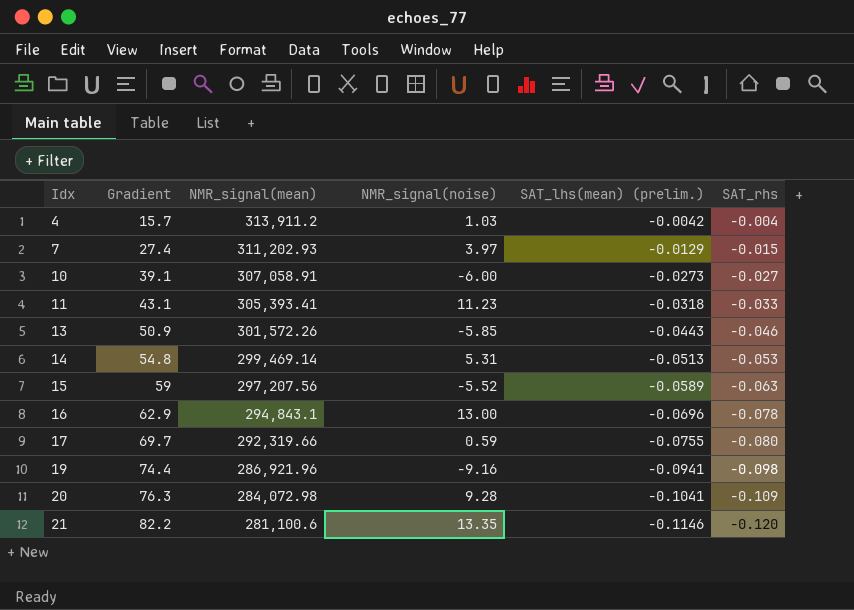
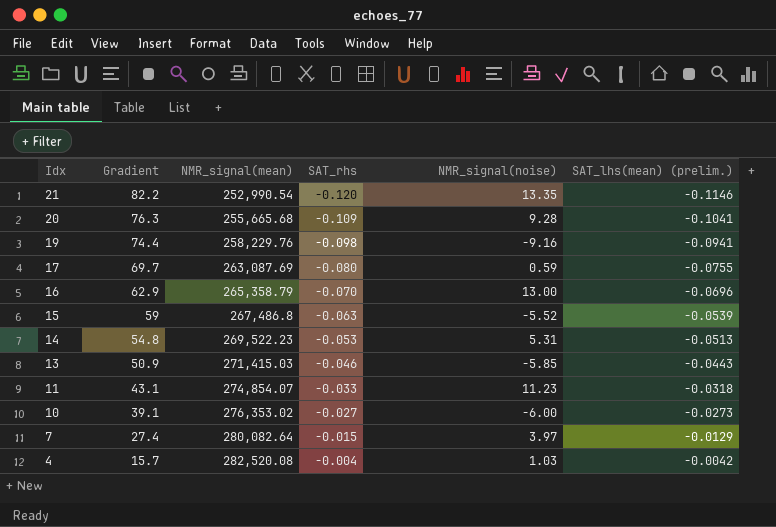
row order: Idx ascending -> Idx descending
column SAT_rhs | position: 6 -> 4
21 | NMR_signal(mean): 281,100.6 -> 252,990.54
20 | NMR_signal(mean): 284,072.98 -> 255,665.68
19 | NMR_signal(mean): 286,921.96 -> 258,229.76
17 | NMR_signal(mean): 292,319.66 -> 263,087.69
16 | NMR_signal(mean): 294,843.1 -> 265,358.79
16 | SAT_rhs: -0.078 -> -0.070
15 | NMR_signal(mean): 297,207.56 -> 267,486.8
15 | SAT_lhs(mean) (prelim.): -0.0589 -> -0.0539
14 | NMR_signal(mean): 299,469.14 -> 269,522.23
13 | NMR_signal(mean): 301,572.26 -> 271,415.03
11 | NMR_signal(mean): 305,393.41 -> 274,854.07
10 | NMR_signal(mean): 307,058.91 -> 276,353.02
7 | NMR_signal(mean): 311,202.93 -> 280,082.64
4 | NMR_signal(mean): 313,911.2 -> 282,520.08

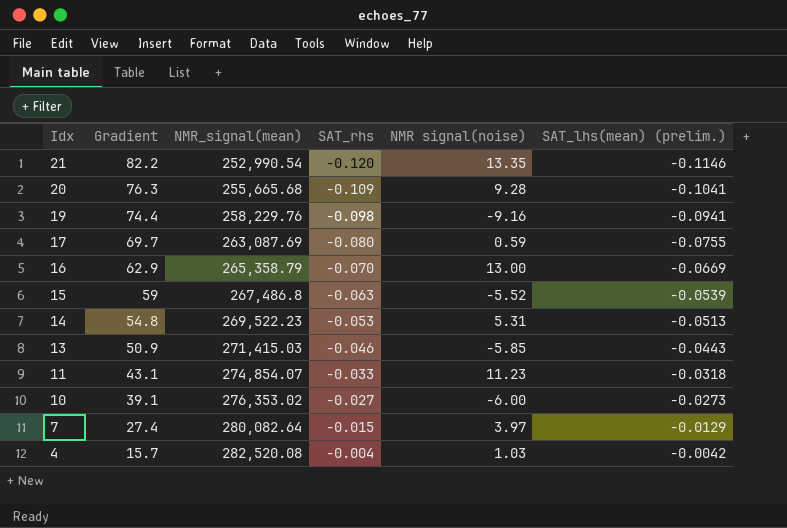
column name: NMR_signal(noise) -> NMR signal(noise)
16 | SAT_lhs(mean) (prelim.): -0.0696 -> -0.0669

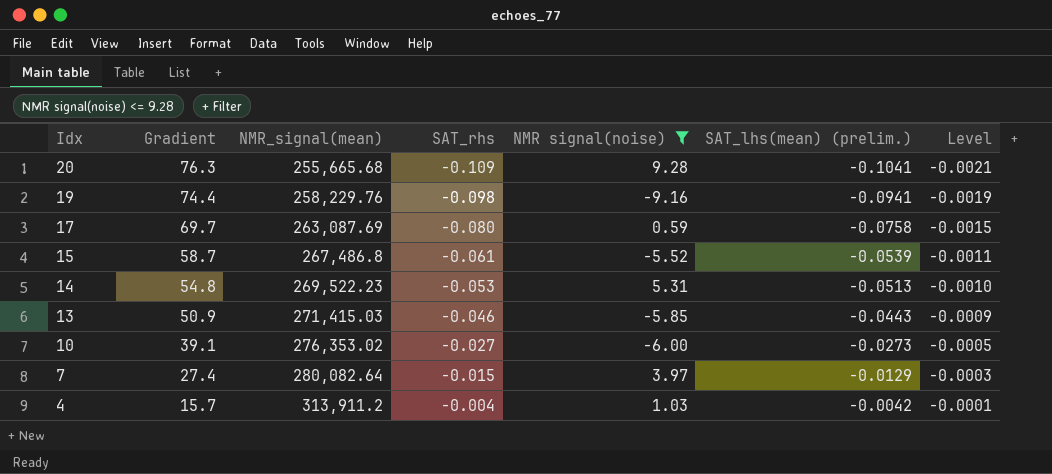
filter: none -> NMR signal(noise) <= 9.28
column Level | formula: none -> [SAT_lhs(mean) (prelim.)] * 0.02
17 | SAT_lhs(mean) (prelim.): -0.0755 -> -0.0758
15 | Gradient: 59 -> 58.7
15 | SAT_rhs: -0.063 -> -0.061
4 | NMR_signal(mean): 282,520.08 -> 313,911.2

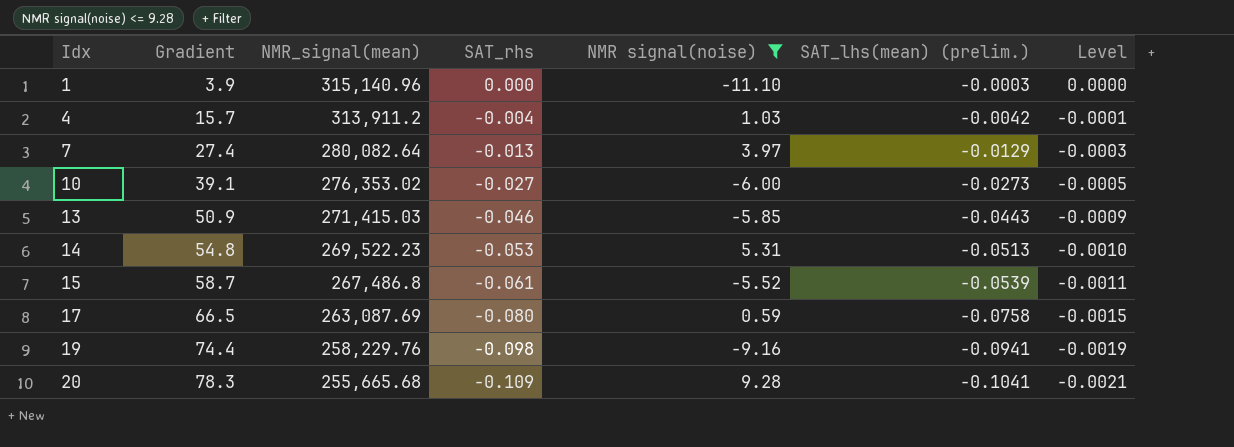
row order: Idx descending -> Idx ascending
row 1: none -> 3.9 | 315,140.96 | 0.000 | -11.10 | -0.0003 | 0.0000
7 | SAT_rhs: -0.015 -> -0.013
17 | Gradient: 69.7 -> 66.5
20 | Gradient: 76.3 -> 78.3

